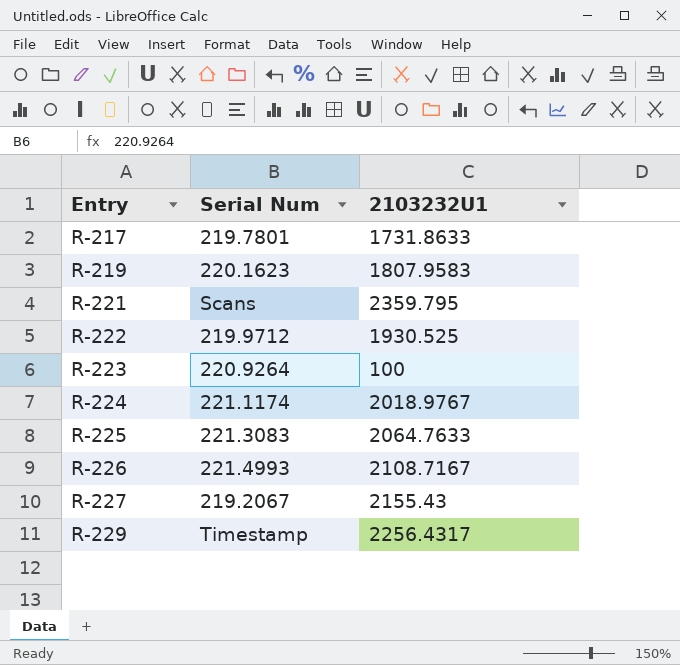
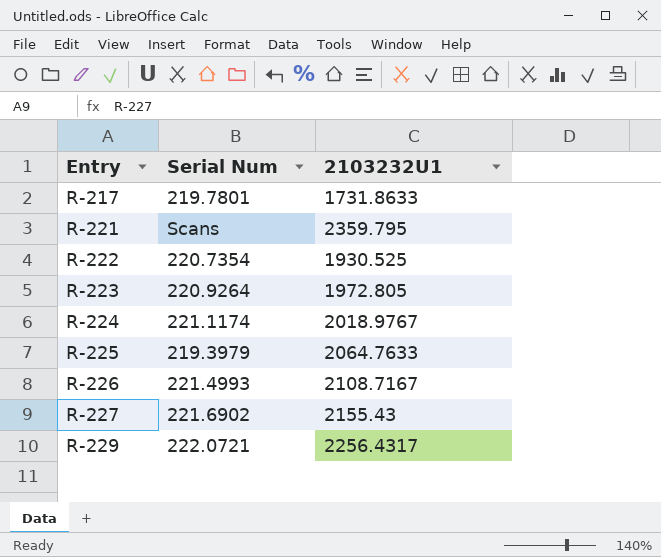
row R-219: 220.1623 | 1807.9583 -> none
R-222 | Serial Num: 219.9712 -> 220.7354
R-223 | 2103232U1: 100 -> 1972.805
R-225 | Serial Num: 221.3083 -> 219.3979
R-227 | Serial Num: 219.2067 -> 221.6902
R-229 | Serial Num: Timestamp -> 222.0721

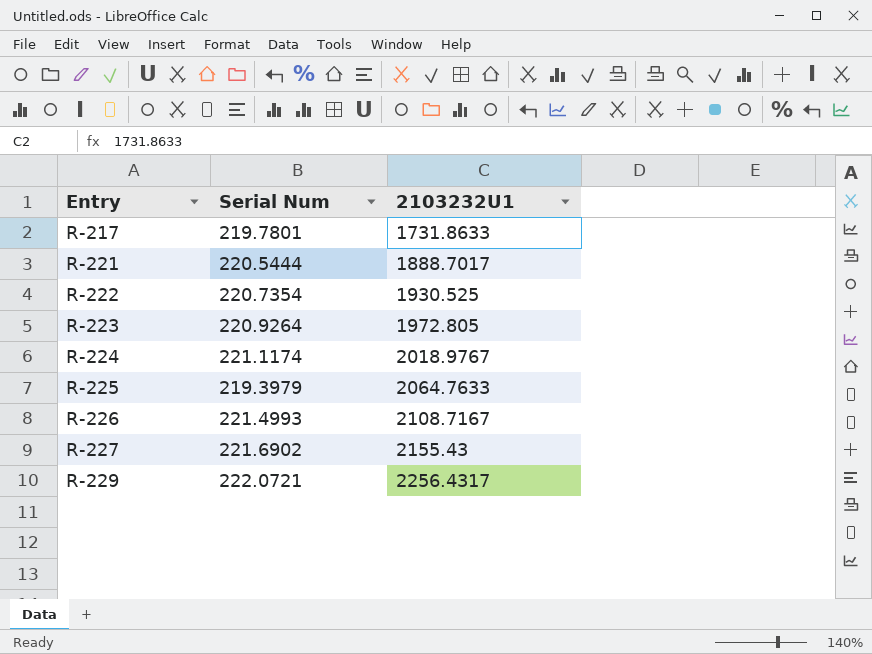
R-221 | Serial Num: Scans -> 220.5444
R-221 | 2103232U1: 2359.795 -> 1888.7017

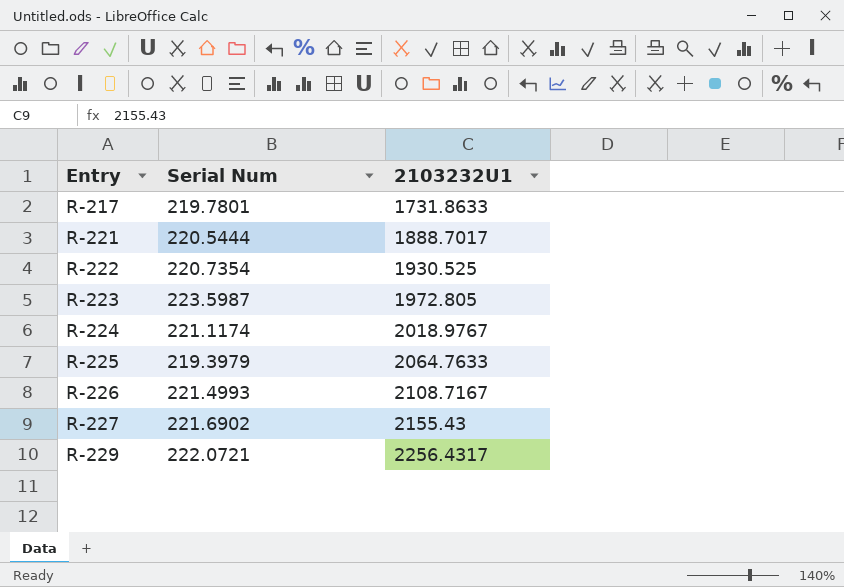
R-223 | Serial Num: 220.9264 -> 223.5987

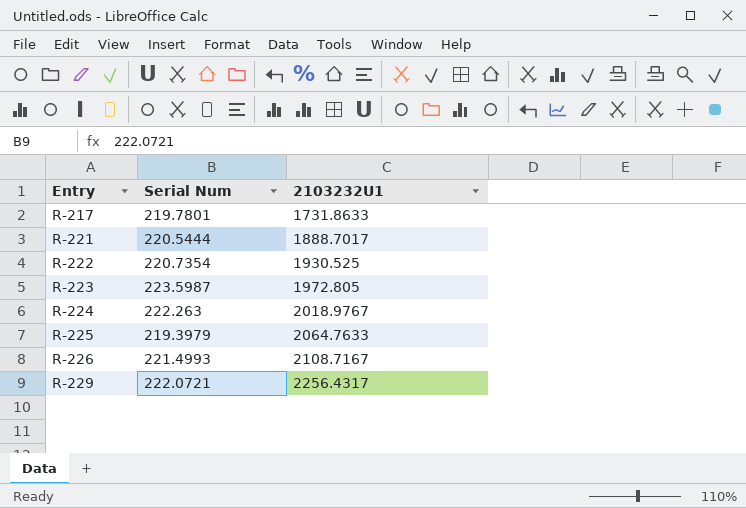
row R-227: 221.6902 | 2155.43 -> none
R-224 | Serial Num: 221.1174 -> 222.263

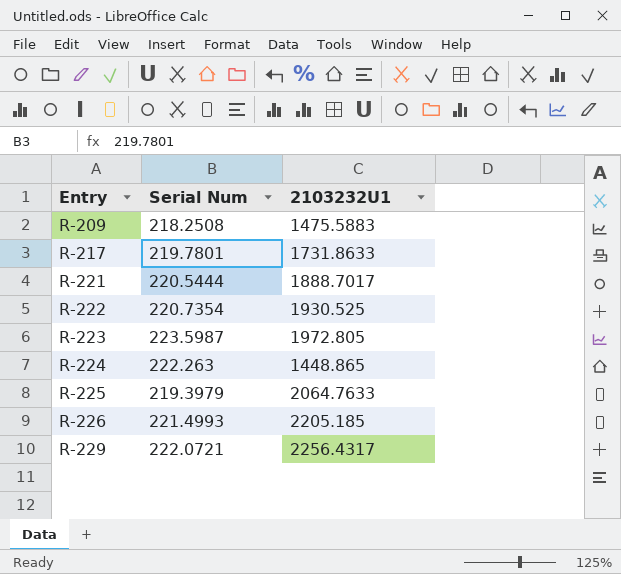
row R-209: none -> 218.2508 | 1475.5883
R-224 | 2103232U1: 2018.9767 -> 1448.865
R-226 | 2103232U1: 2108.7167 -> 2205.185

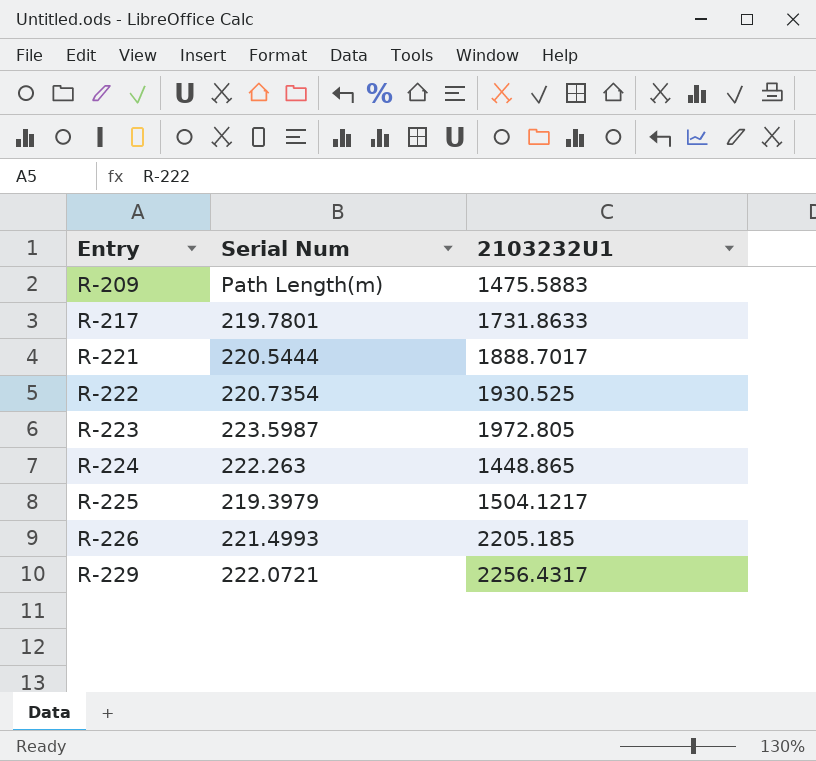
R-209 | Serial Num: 218.2508 -> Path Length(m)
R-225 | 2103232U1: 2064.7633 -> 1504.1217

